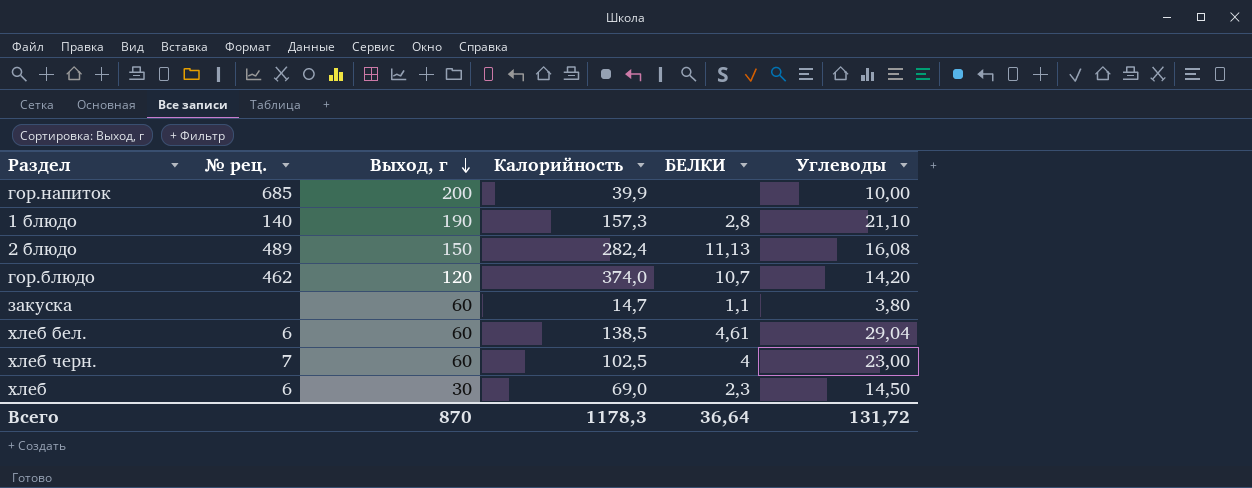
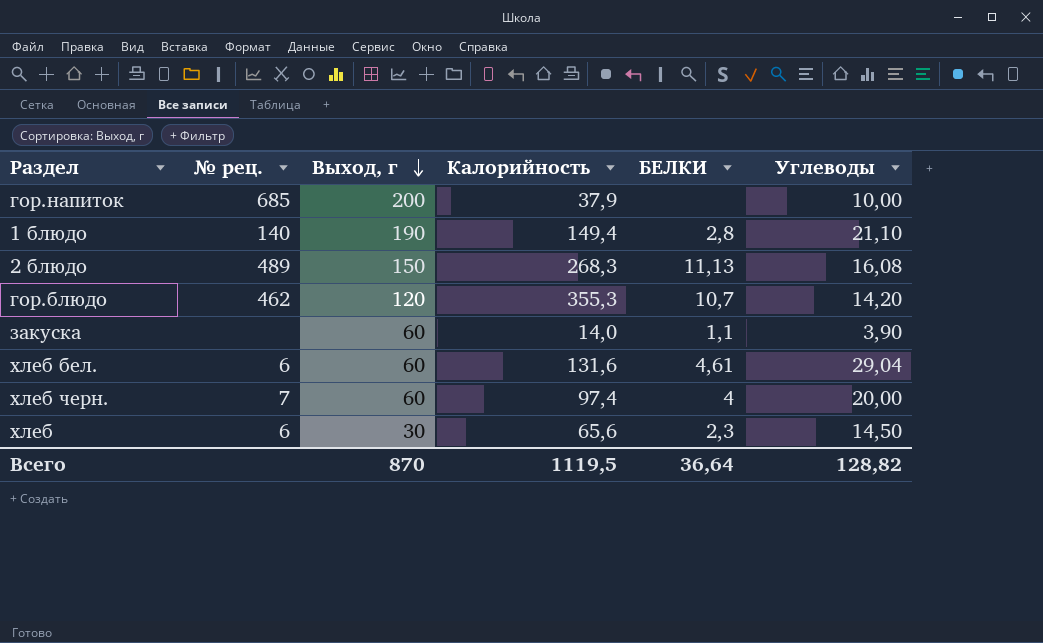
гор.напиток | Калорийность: 39,9 -> 37,9
1 блюдо | Калорийность: 157,3 -> 149,4
2 блюдо | Калорийность: 282,4 -> 268,3
гор.блюдо | Калорийность: 374,0 -> 355,3
закуска | Калорийность: 14,7 -> 14,0
закуска | Углеводы: 3,80 -> 3,90
хлеб бел. | Калорийность: 138,5 -> 131,6
хлеб черн. | Калорийность: 102,5 -> 97,4
хлеб черн. | Углеводы: 23,00 -> 20,00
хлеб | Калорийность: 69,0 -> 65,6
Всего | Калорийность: 1178,3 -> 1119,5
Всего | Углеводы: 131,72 -> 128,82

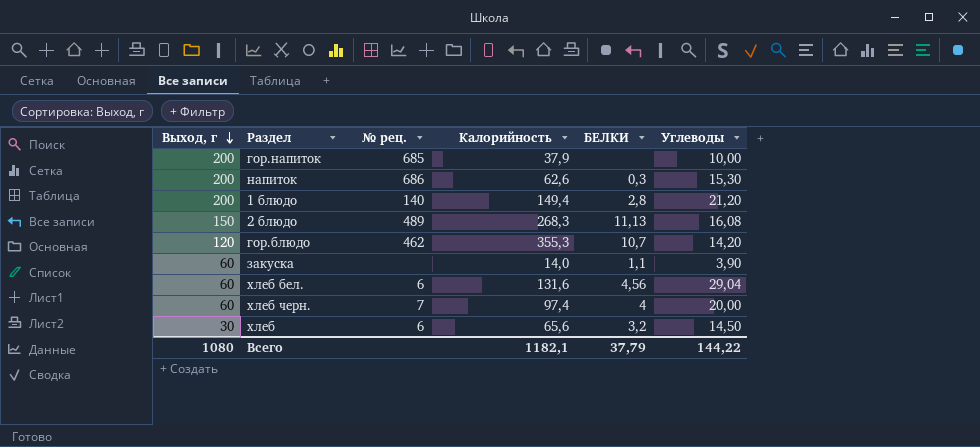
column Выход, г | position: 3 -> 1
row напиток: none -> 200 | 686 | 62,6 | 0,3 | 15,30
1 блюдо | Выход, г: 190 -> 200
1 блюдо | Углеводы: 21,10 -> 21,20
хлеб бел. | БЕЛКИ: 4,61 -> 4,56
хлеб | БЕЛКИ: 2,3 -> 3,2
Всего | Выход, г: 870 -> 1080
Всего | Калорийность: 1119,5 -> 1182,1
Всего | БЕЛКИ: 36,64 -> 37,79
Всего | Углеводы: 128,82 -> 144,22

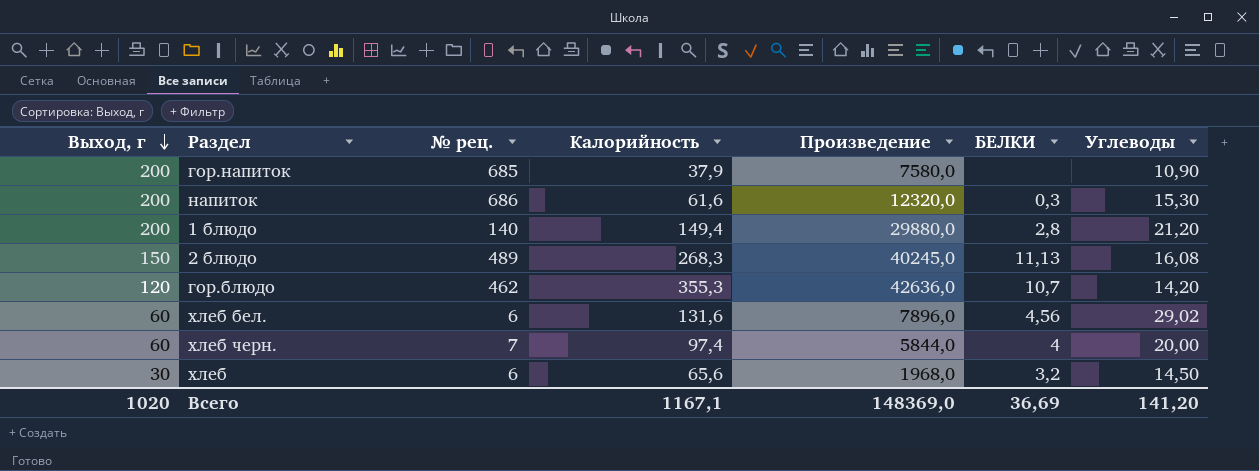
column Произведение | formula: none -> [Выход, г] * [Калорийность]
row закуска: 60 | none | 14,0 | 1,1 | 3,90 -> none
гор.напиток | Углеводы: 10,00 -> 10,90
напиток | Калорийность: 62,6 -> 61,6
хлеб бел. | Углеводы: 29,04 -> 29,02
Всего | Выход, г: 1080 -> 1020
Всего | Калорийность: 1182,1 -> 1167,1
Всего | БЕЛКИ: 37,79 -> 36,69
Всего | Углеводы: 144,22 -> 141,20

